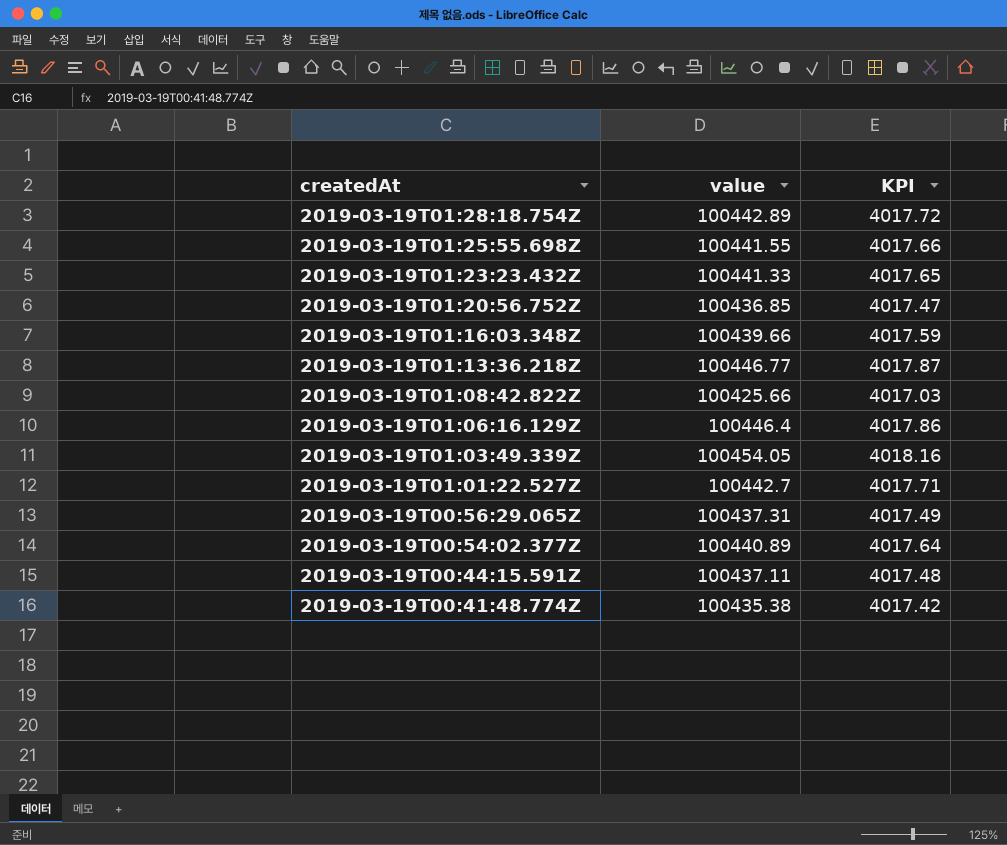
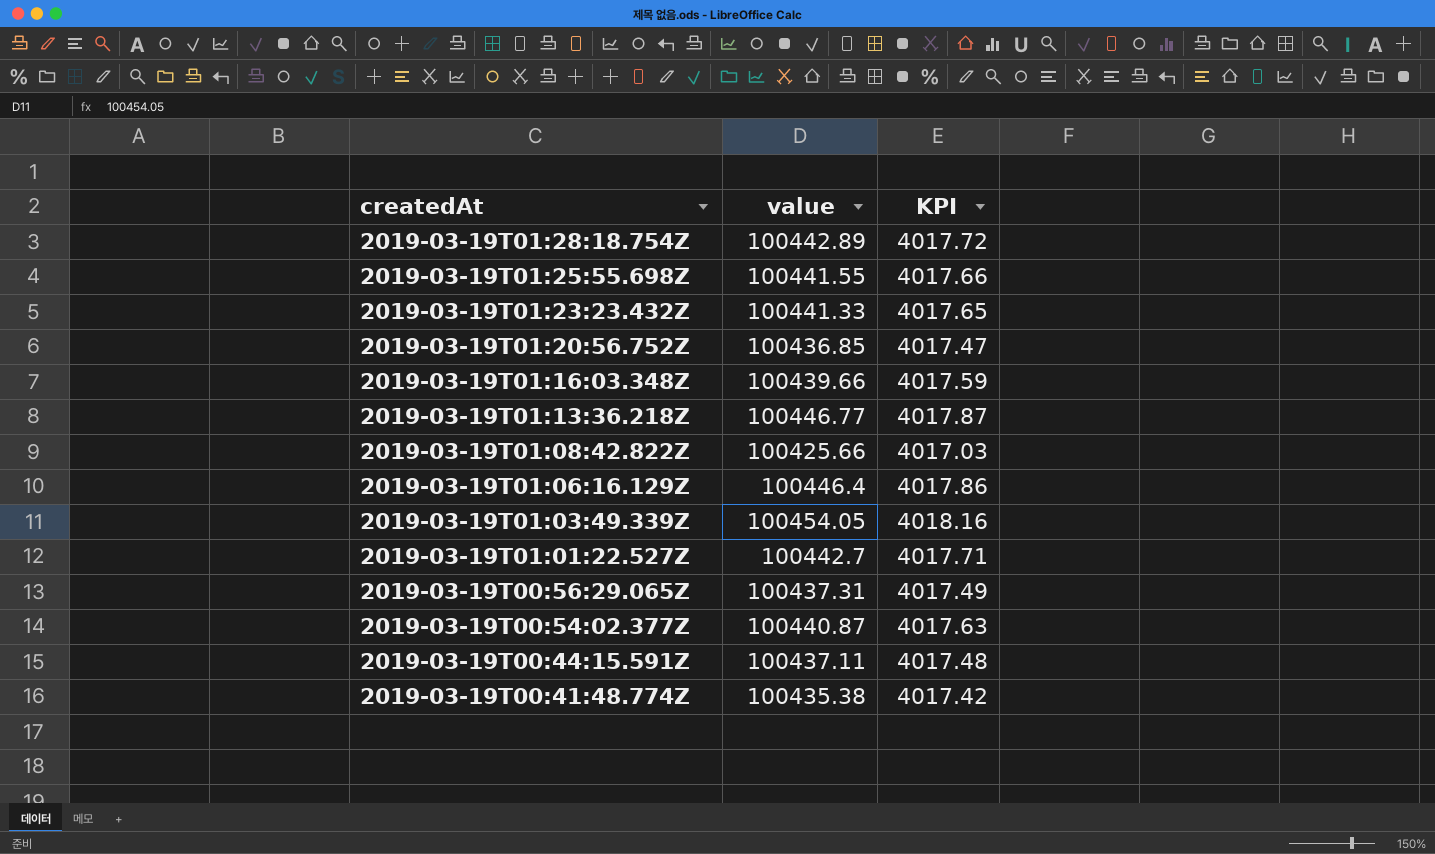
2019-03-19T00:54:02.377Z | value: 100440.89 -> 100440.87
2019-03-19T00:54:02.377Z | KPI: 4017.64 -> 4017.63

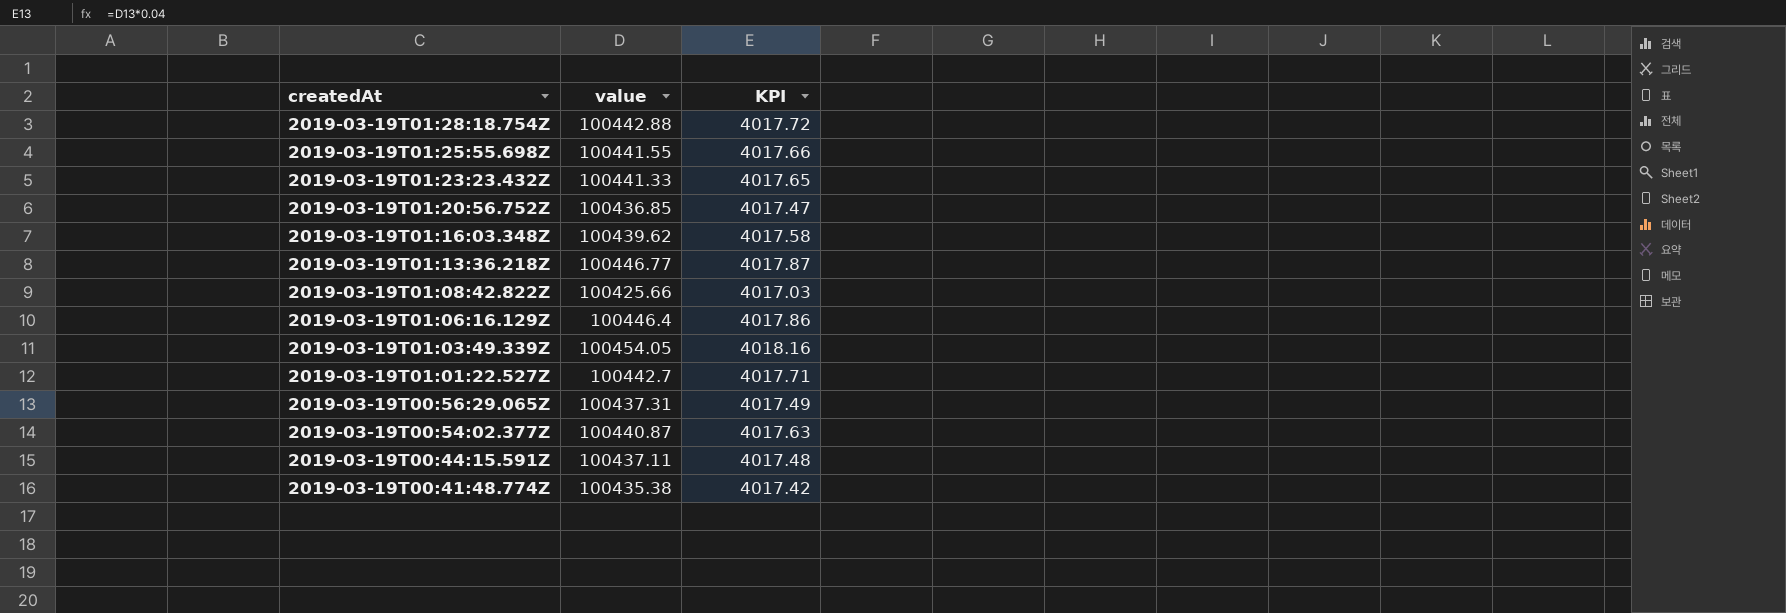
2019-03-19T01:28:18.754Z | value: 100442.89 -> 100442.88
2019-03-19T01:16:03.348Z | value: 100439.66 -> 100439.62
2019-03-19T01:16:03.348Z | KPI: 4017.59 -> 4017.58

